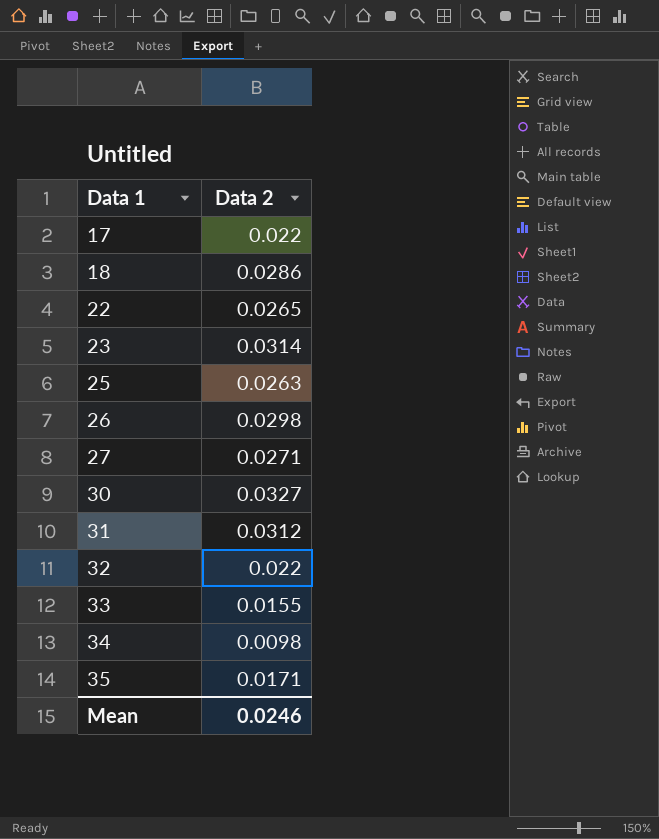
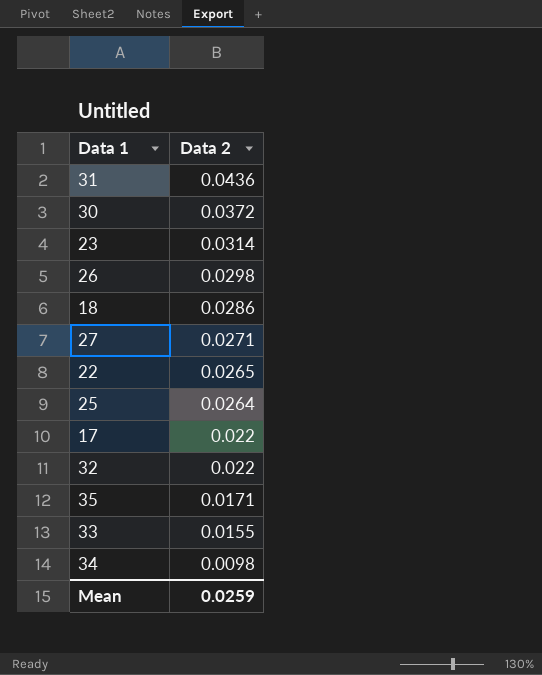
row order: Data 1 ascending -> Data 2 descending
31 | Data 2: 0.0312 -> 0.0436
30 | Data 2: 0.0327 -> 0.0372
25 | Data 2: 0.0263 -> 0.0264
Mean | Data 2: 0.0246 -> 0.0259

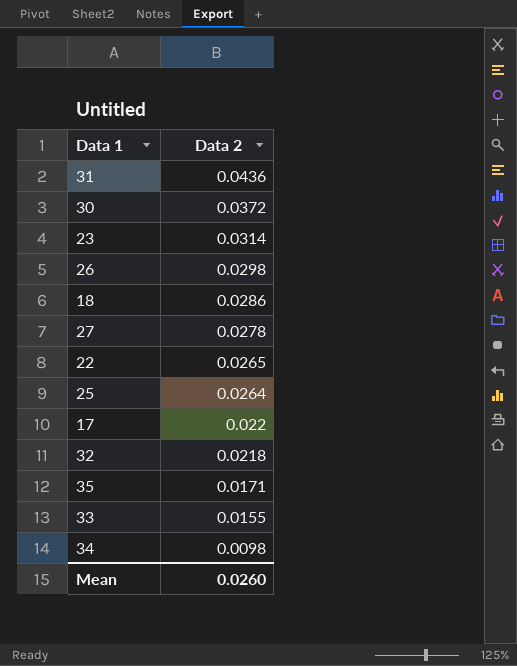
27 | Data 2: 0.0271 -> 0.0278
32 | Data 2: 0.022 -> 0.0218
Mean | Data 2: 0.0259 -> 0.0260

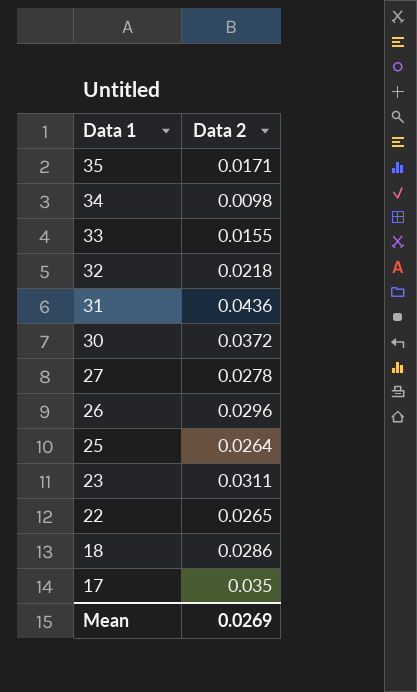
row order: Data 2 descending -> Data 1 descending
26 | Data 2: 0.0298 -> 0.0296
23 | Data 2: 0.0314 -> 0.0311
17 | Data 2: 0.022 -> 0.035
Mean | Data 2: 0.0260 -> 0.0269

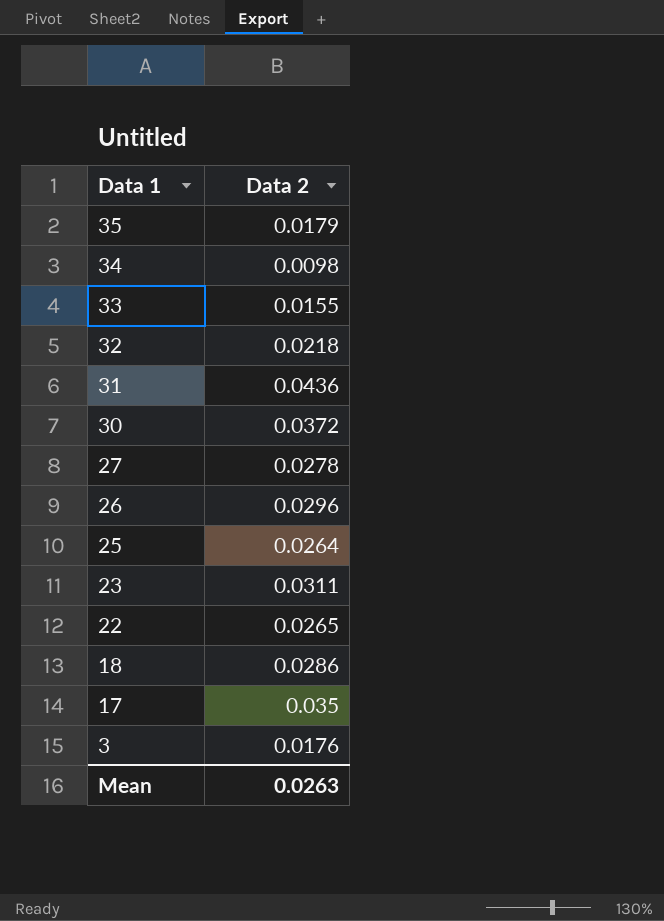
35 | Data 2: 0.0171 -> 0.0179
row 3: none -> 0.0176
Mean | Data 2: 0.0269 -> 0.0263

